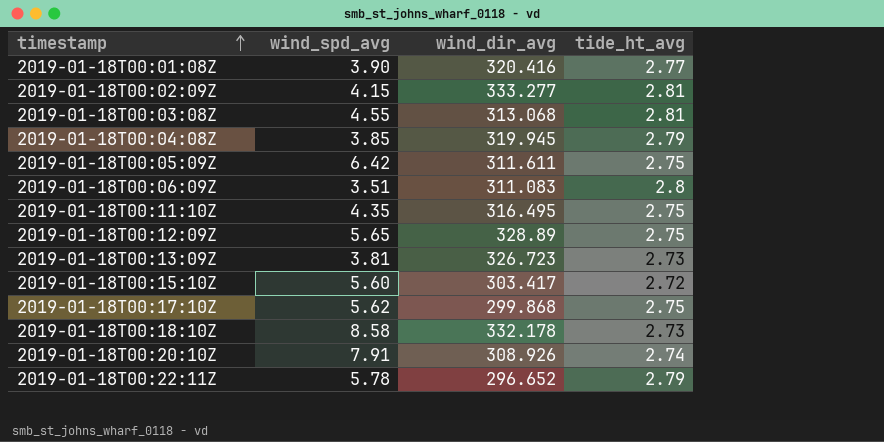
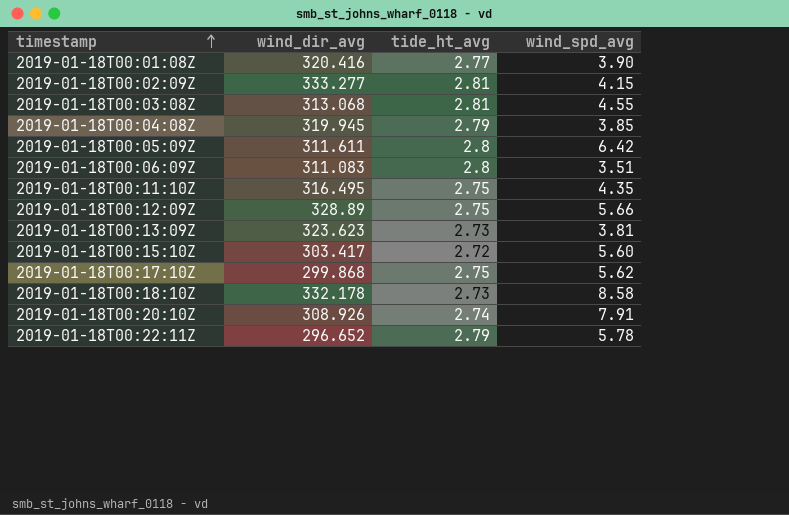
column wind_spd_avg | position: 2 -> 4
2019-01-18T00:05:09Z | tide_ht_avg: 2.75 -> 2.8
2019-01-18T00:12:09Z | wind_spd_avg: 5.65 -> 5.66
2019-01-18T00:13:09Z | wind_dir_avg: 326.723 -> 323.623

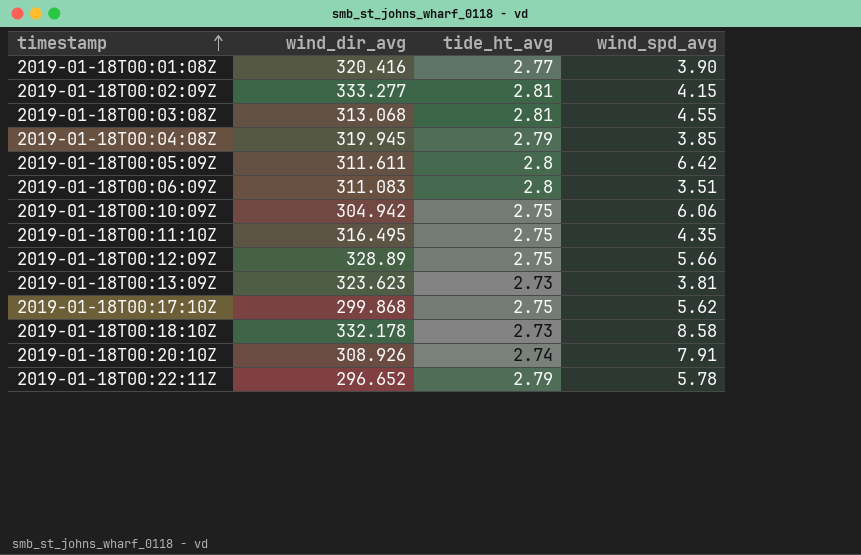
row 2019-01-18T00:15:10Z: 303.417 | 2.72 | 5.60 -> none
row 2019-01-18T00:10:09Z: none -> 304.942 | 2.75 | 6.06

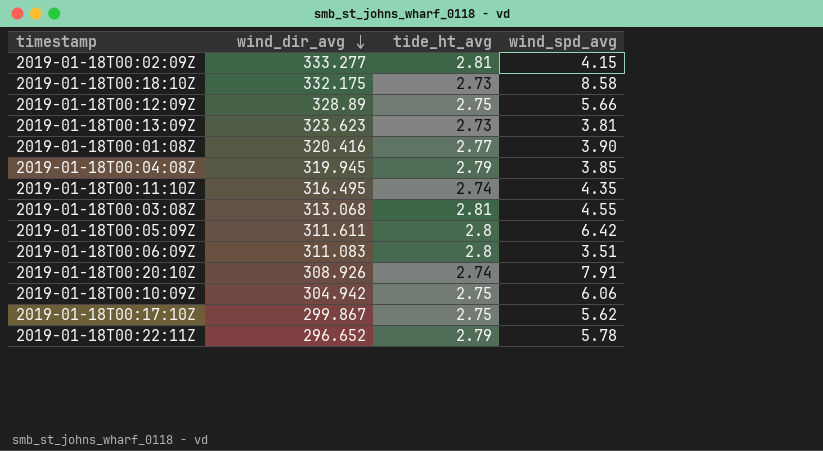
row order: timestamp ascending -> wind_dir_avg descending
2019-01-18T00:18:10Z | wind_dir_avg: 332.178 -> 332.175
2019-01-18T00:11:10Z | tide_ht_avg: 2.75 -> 2.74
2019-01-18T00:17:10Z | wind_dir_avg: 299.868 -> 299.867

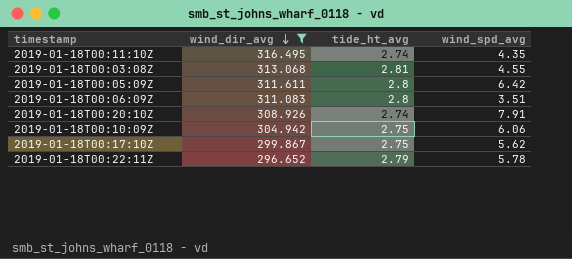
filter: none -> wind_dir_avg <= 316.495

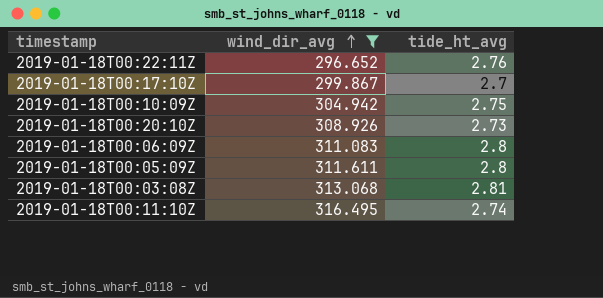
row order: wind_dir_avg descending -> wind_dir_avg ascending
column wind_spd_avg | position: 4 -> none
2019-01-18T00:22:11Z | tide_ht_avg: 2.79 -> 2.76
2019-01-18T00:17:10Z | tide_ht_avg: 2.75 -> 2.7
2019-01-18T00:20:10Z | tide_ht_avg: 2.74 -> 2.73

